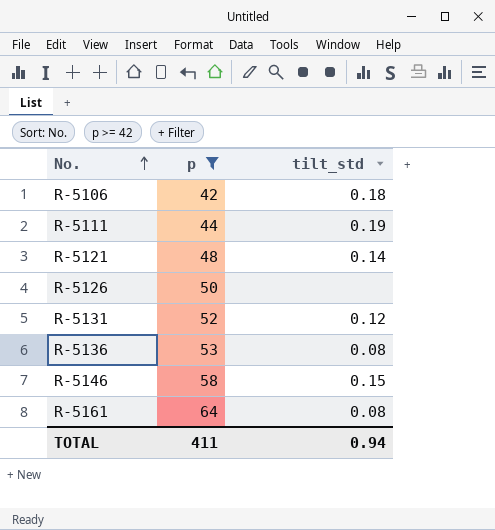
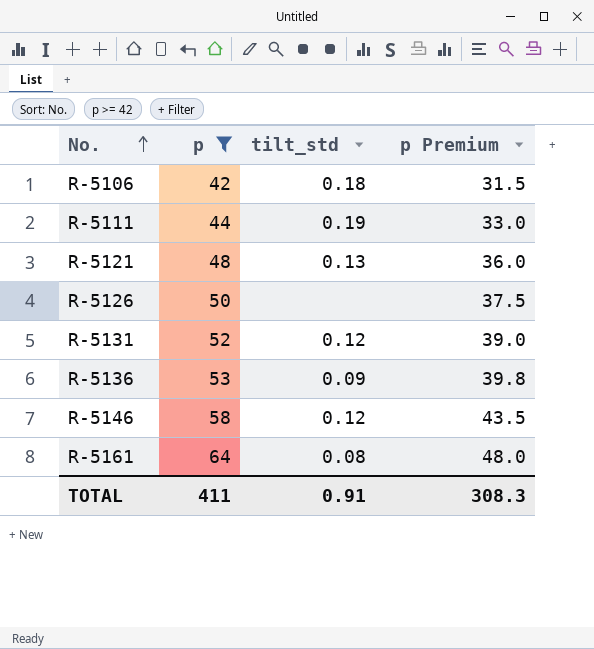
column p Premium | formula: none -> [p] * 0.75
R-5121 | tilt_std: 0.14 -> 0.13
R-5136 | tilt_std: 0.08 -> 0.09
R-5146 | tilt_std: 0.15 -> 0.12
TOTAL | tilt_std: 0.94 -> 0.91

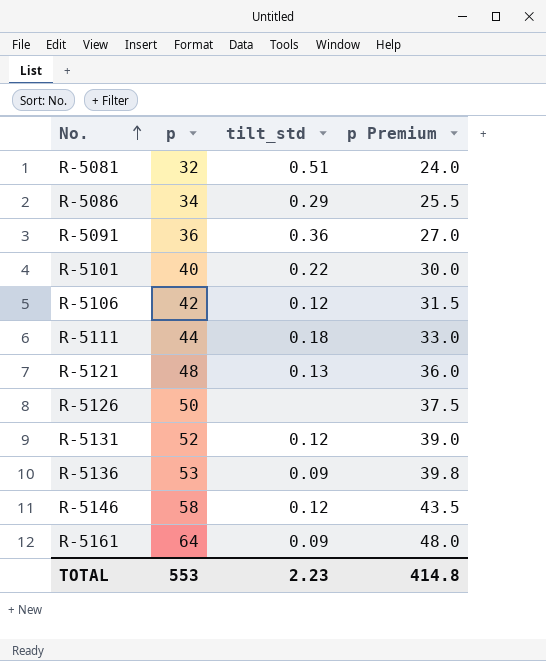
filter: p >= 42 -> none
R-5106 | tilt_std: 0.18 -> 0.12
R-5111 | tilt_std: 0.19 -> 0.18
R-5161 | tilt_std: 0.08 -> 0.09
TOTAL | p: 411 -> 553
TOTAL | tilt_std: 0.91 -> 2.23
TOTAL | p Premium: 308.3 -> 414.8

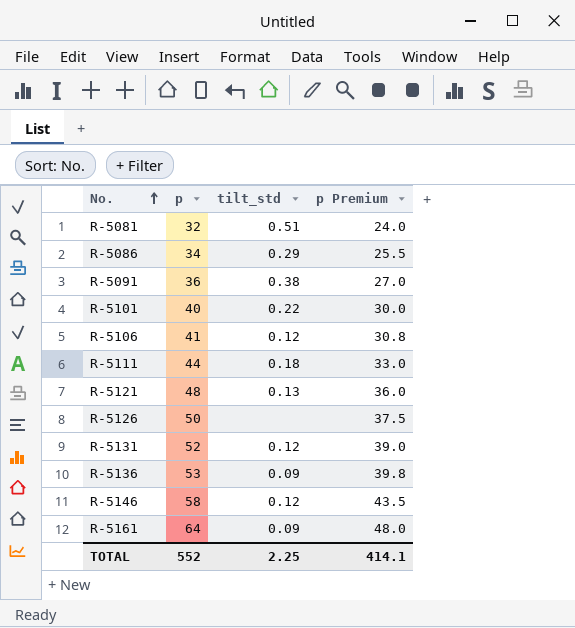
R-5091 | tilt_std: 0.36 -> 0.38
R-5106 | p: 42 -> 41
R-5106 | p Premium: 31.5 -> 30.8
TOTAL | p: 553 -> 552
TOTAL | tilt_std: 2.23 -> 2.25
TOTAL | p Premium: 414.8 -> 414.1

